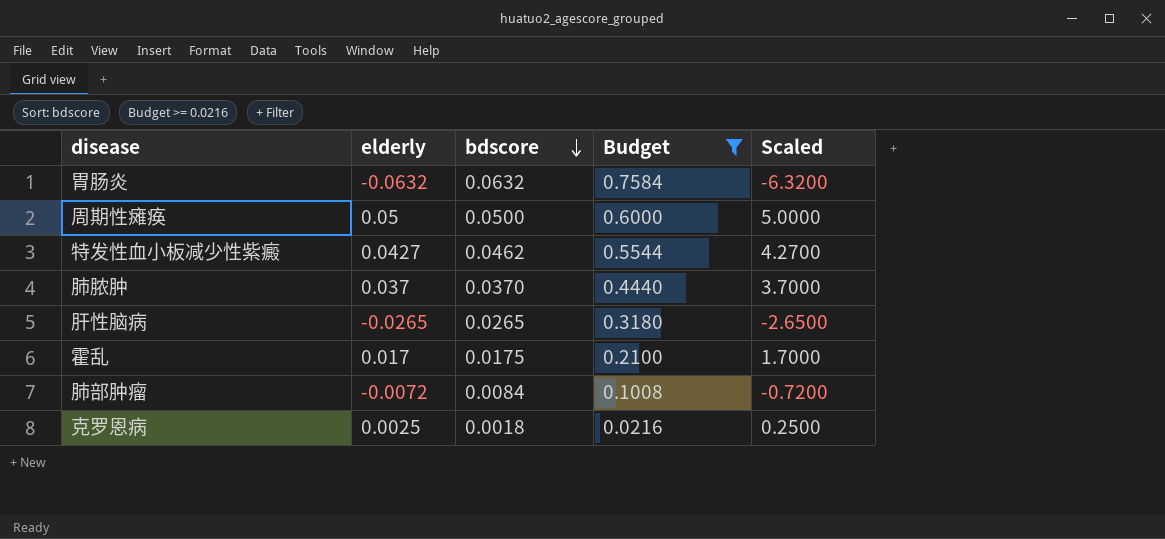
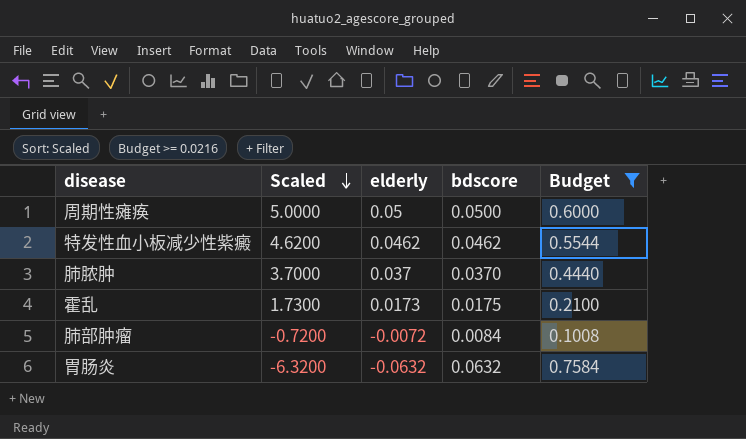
row order: bdscore descending -> Scaled descending
column Scaled | position: 5 -> 2
row 肝性脑病: -0.0265 | 0.0265 | 0.3180 | -2.6500 -> none
row 克罗恩病: 0.0025 | 0.0018 | 0.0216 | 0.2500 -> none
特发性血小板减少性紫癜 | Scaled: 4.2700 -> 4.6200
特发性血小板减少性紫癜 | elderly: 0.0427 -> 0.0462
霍乱 | Scaled: 1.7000 -> 1.7300
霍乱 | elderly: 0.017 -> 0.0173

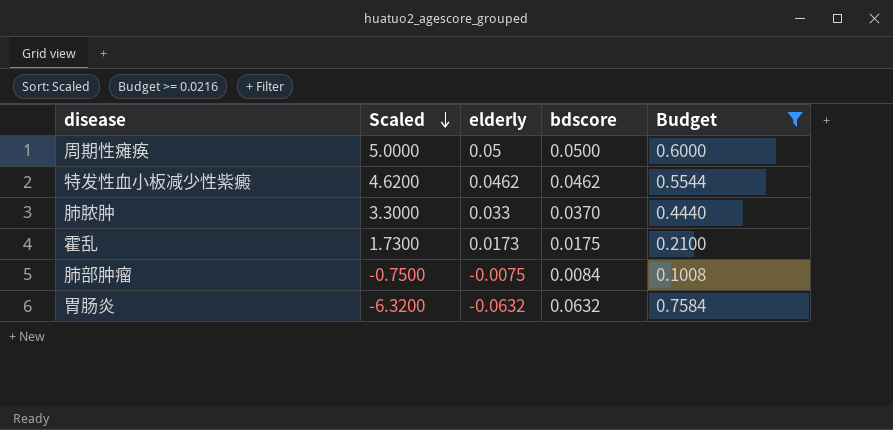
肺脓肿 | Scaled: 3.7000 -> 3.3000
肺脓肿 | elderly: 0.037 -> 0.033
肺部肿瘤 | Scaled: -0.7200 -> -0.7500
肺部肿瘤 | elderly: -0.0072 -> -0.0075

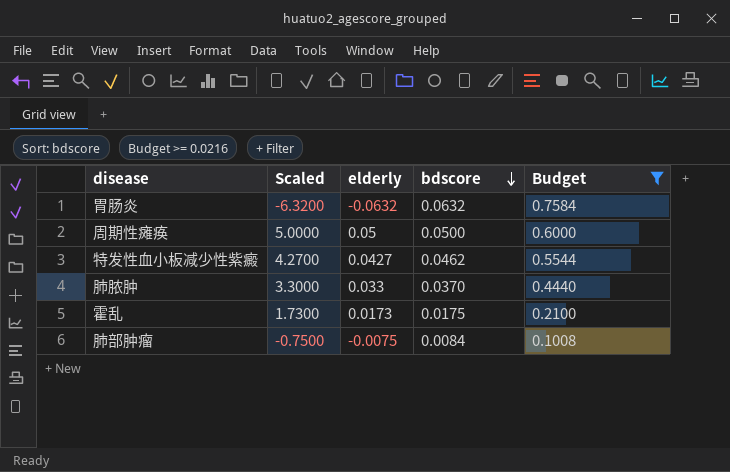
row order: Scaled descending -> bdscore descending
特发性血小板减少性紫癜 | Scaled: 4.6200 -> 4.2700
特发性血小板减少性紫癜 | elderly: 0.0462 -> 0.0427

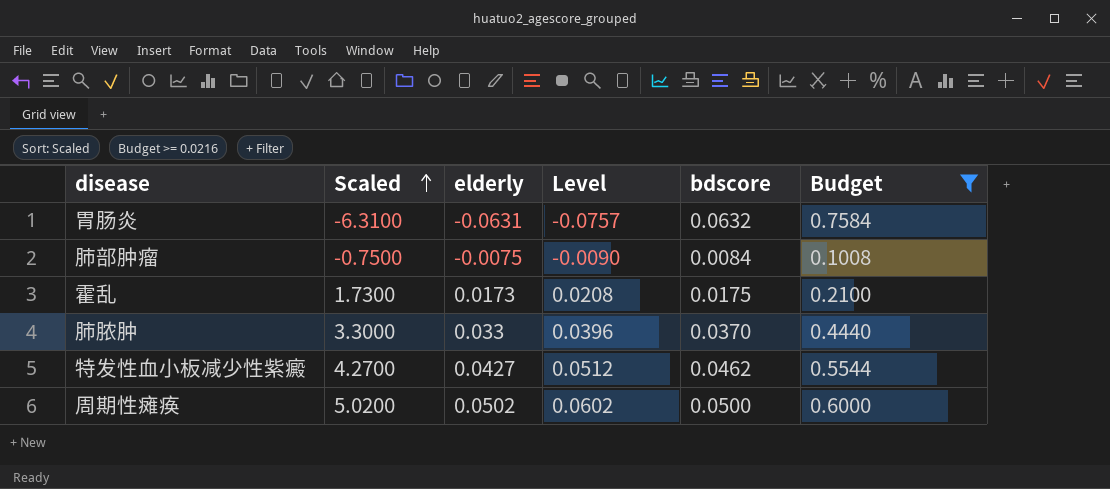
row order: bdscore descending -> Scaled ascending
column Level | formula: none -> [elderly] * 1.2
胃肠炎 | Scaled: -6.3200 -> -6.3100
胃肠炎 | elderly: -0.0632 -> -0.0631
周期性瘫痪 | Scaled: 5.0000 -> 5.0200
周期性瘫痪 | elderly: 0.05 -> 0.0502

